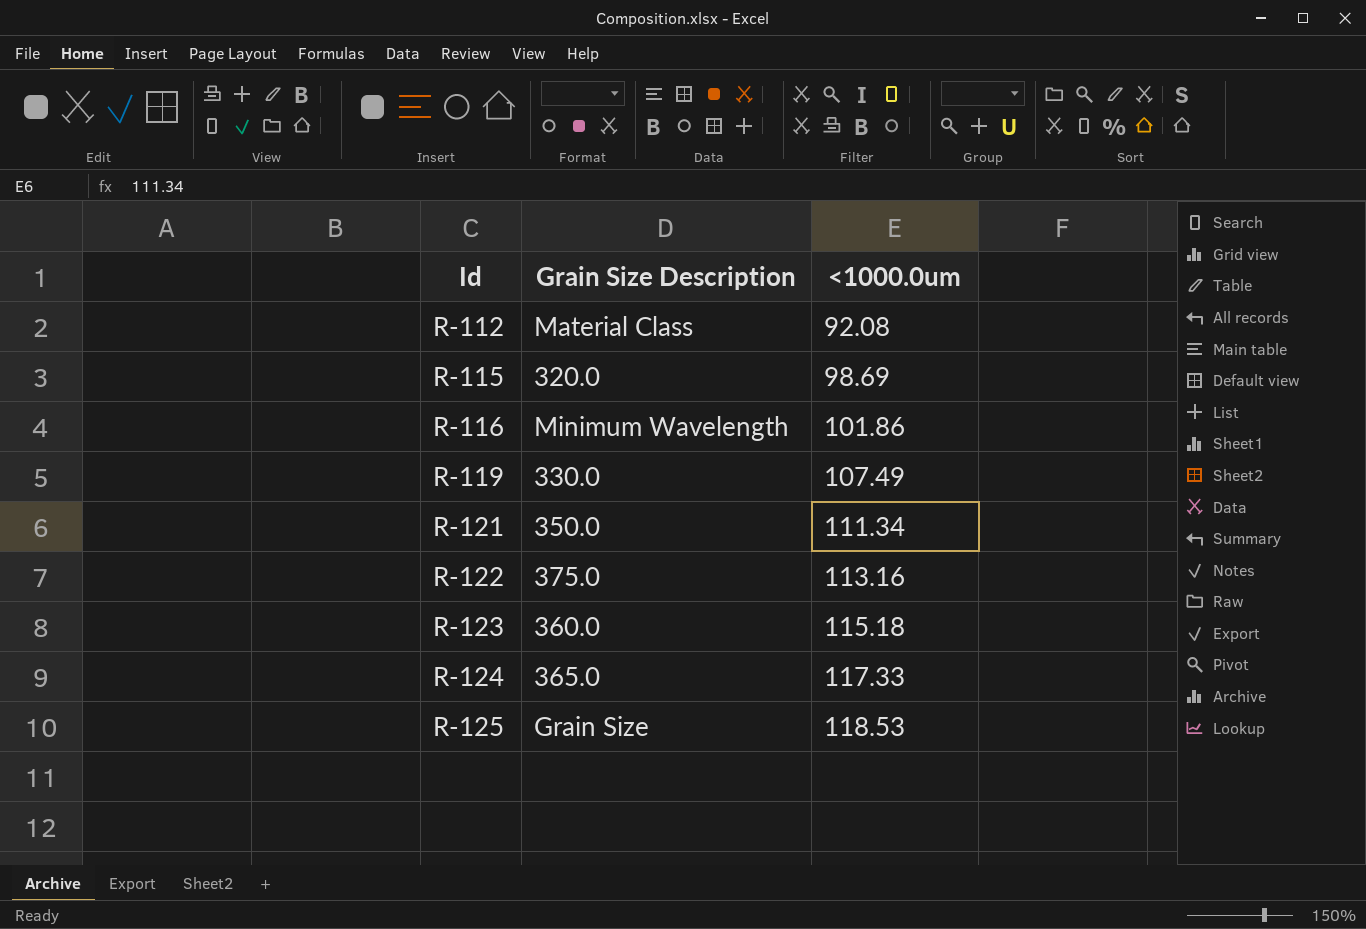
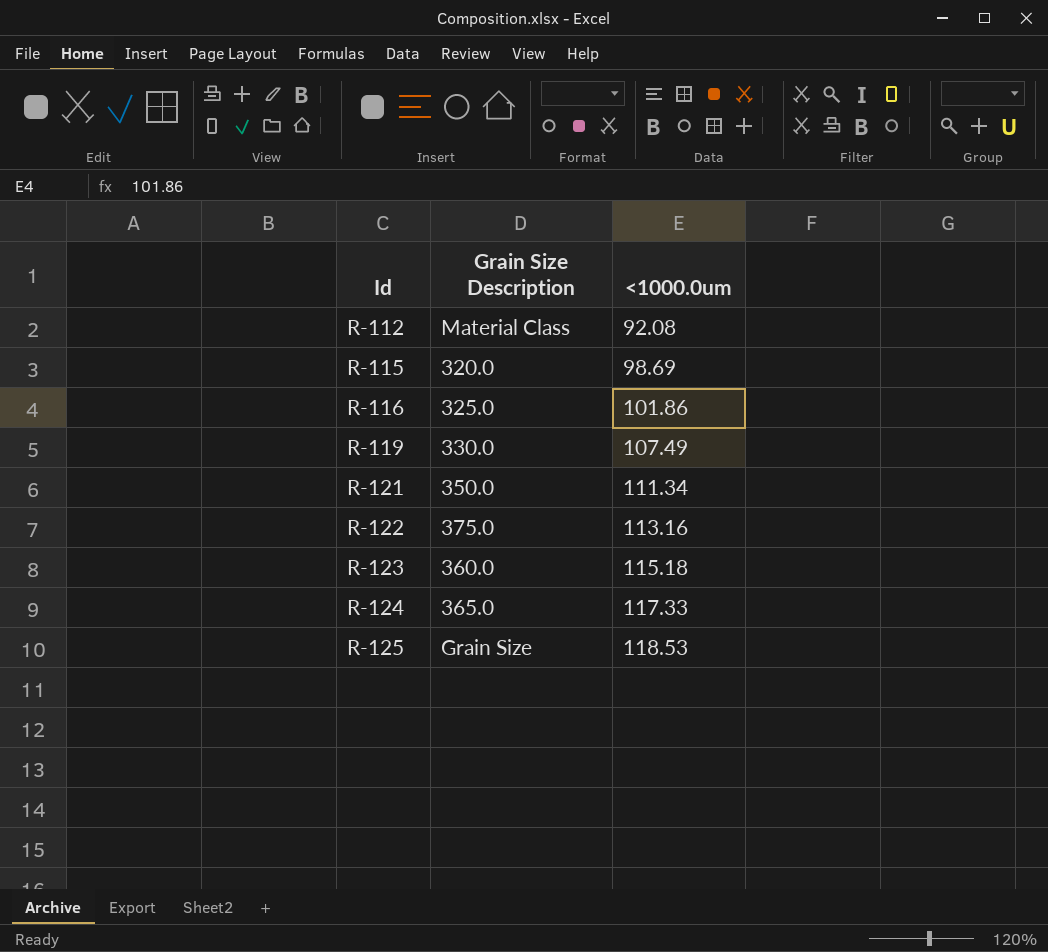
R-116 | Grain Size Description: Minimum Wavelength -> 325.0

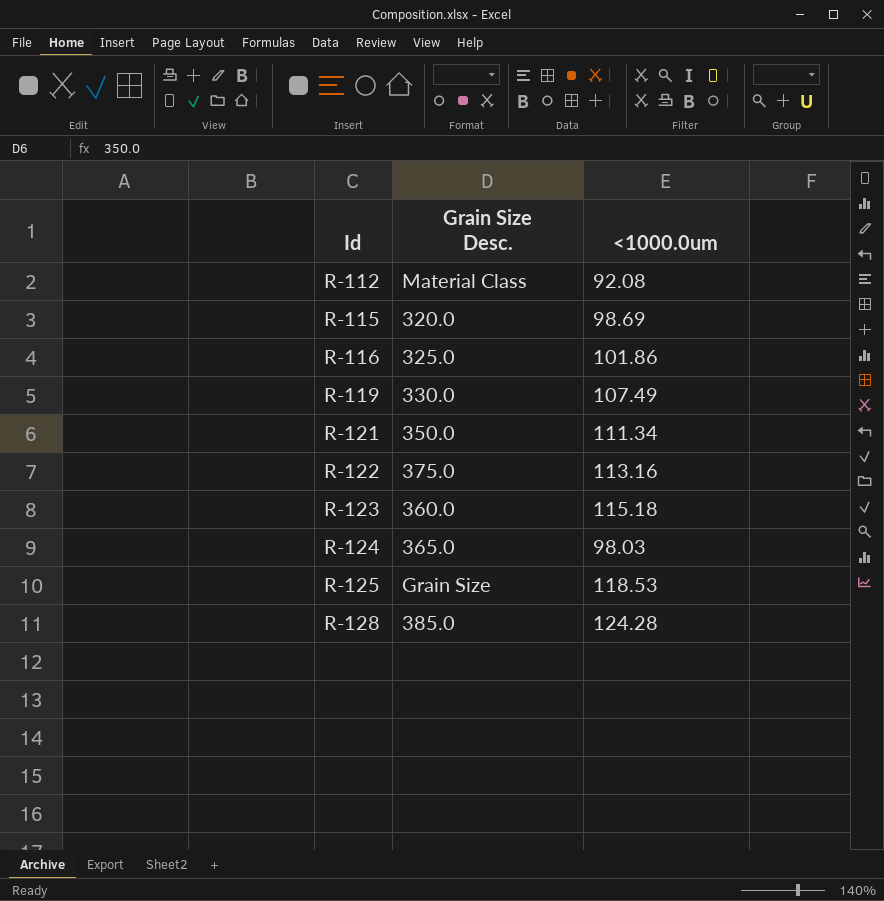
column name: Grain Size Description -> Grain Size Desc.
R-124 | <1000.0um: 117.33 -> 98.03
row R-128: none -> 385.0 | 124.28

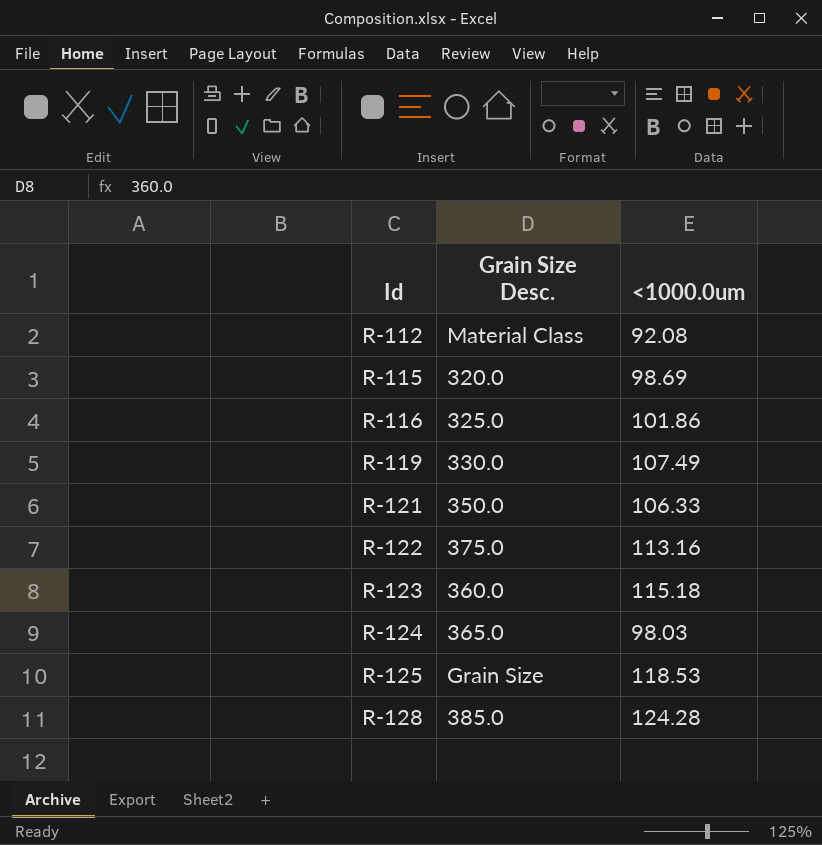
R-121 | <1000.0um: 111.34 -> 106.33

